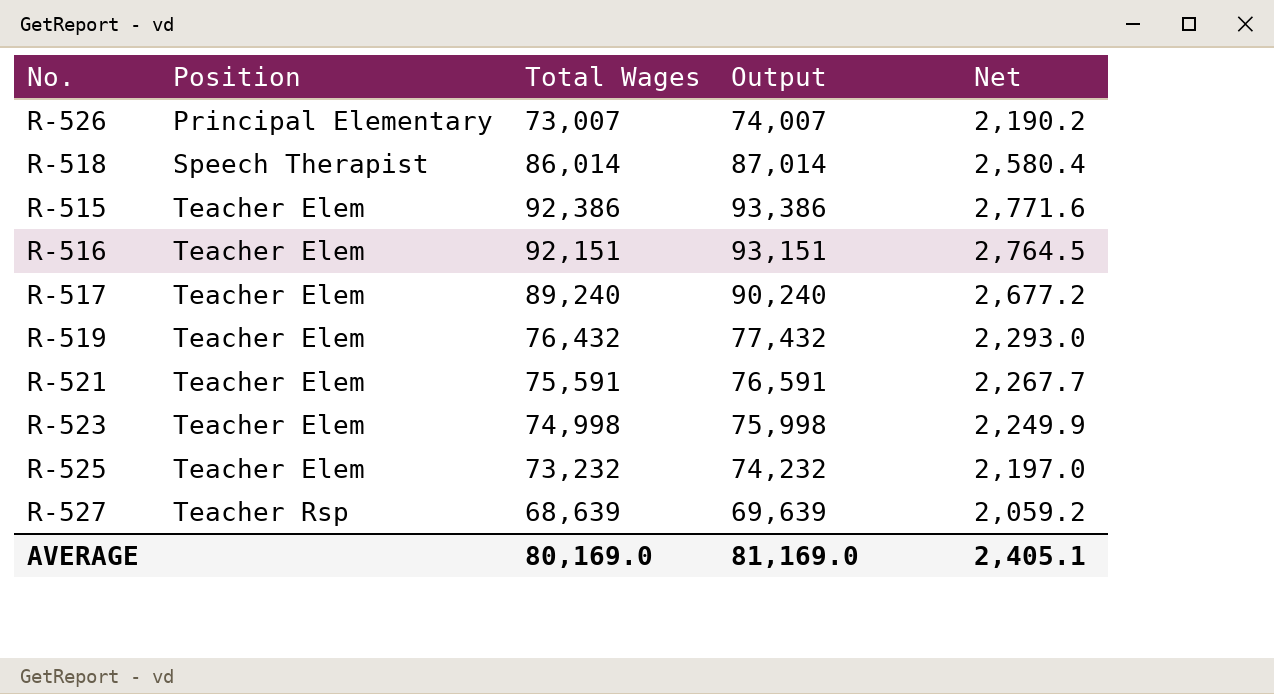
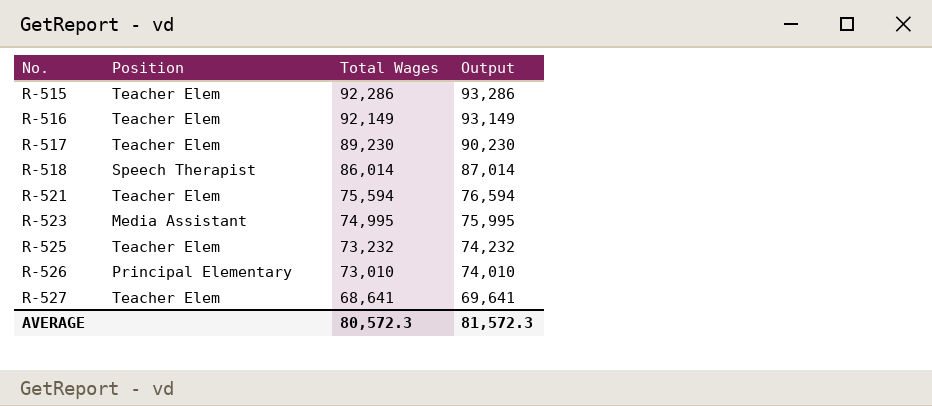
row order: Position ascending -> No. ascending
column Net | formula: [Total Wages] * 0.03 -> none
row R-519: Teacher Elem | 76,432 | 77,432 | 2,293.0 -> none
R-515 | Total Wages: 92,386 -> 92,286
R-515 | Output: 93,386 -> 93,286
R-516 | Total Wages: 92,151 -> 92,149
R-516 | Output: 93,151 -> 93,149
R-517 | Total Wages: 89,240 -> 89,230
R-517 | Output: 90,240 -> 90,230
R-521 | Total Wages: 75,591 -> 75,594
R-521 | Output: 76,591 -> 76,594
R-523 | Position: Teacher Elem -> Media Assistant
R-523 | Total Wages: 74,998 -> 74,995
R-523 | Output: 75,998 -> 75,995
R-526 | Total Wages: 73,007 -> 73,010
R-526 | Output: 74,007 -> 74,010
R-527 | Position: Teacher Rsp -> Teacher Elem
R-527 | Total Wages: 68,639 -> 68,641
R-527 | Output: 69,639 -> 69,641
AVERAGE | Total Wages: 80,169.0 -> 80,572.3
AVERAGE | Output: 81,169.0 -> 81,572.3

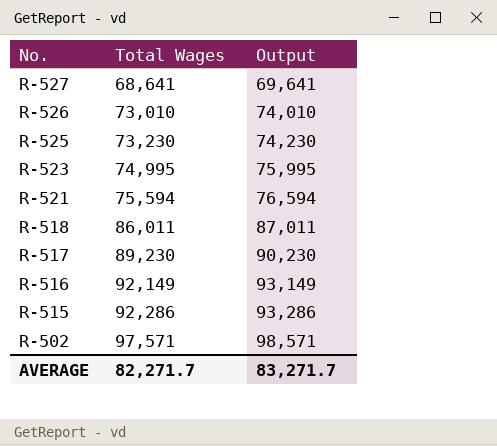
row order: No. ascending -> No. descending
column Position | position: 2 -> none
R-525 | Total Wages: 73,232 -> 73,230
R-525 | Output: 74,232 -> 74,230
R-518 | Total Wages: 86,014 -> 86,011
R-518 | Output: 87,014 -> 87,011
row R-502: none -> 97,571 | 98,571
AVERAGE | Total Wages: 80,572.3 -> 82,271.7
AVERAGE | Output: 81,572.3 -> 83,271.7

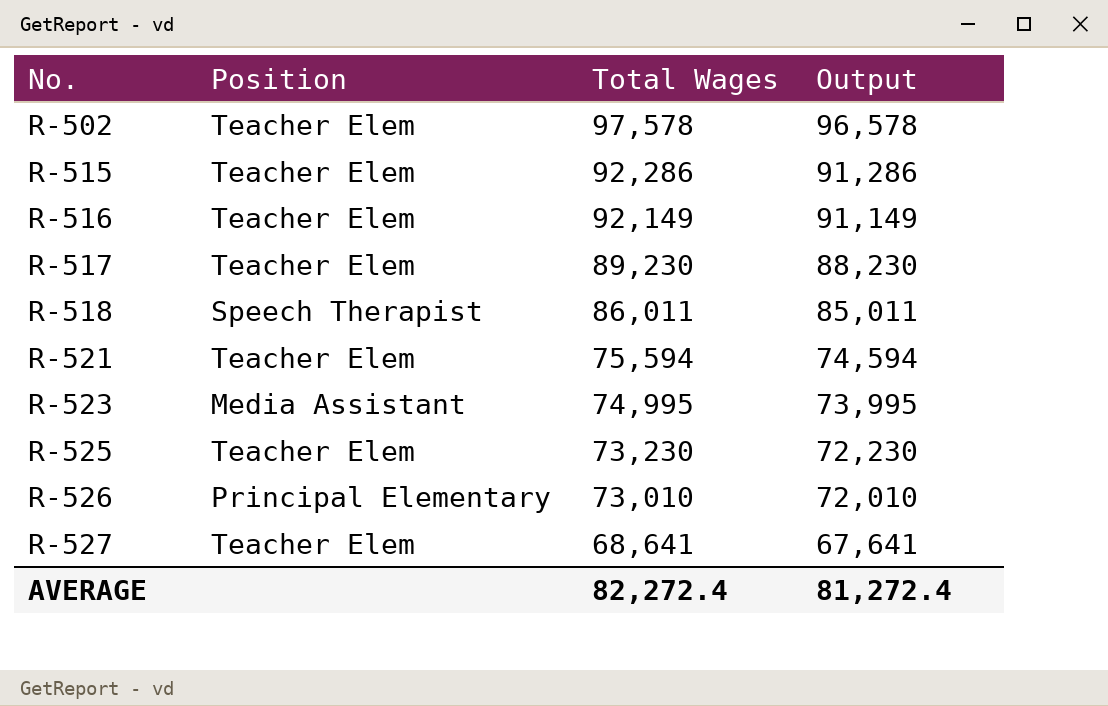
row order: No. descending -> No. ascending
column Position | position: none -> 2
column Output | formula: [Total Wages] + 1000 -> [Total Wages] - 1000
R-502 | Total Wages: 97,571 -> 97,578
AVERAGE | Total Wages: 82,271.7 -> 82,272.4
AVERAGE | Output: 83,271.7 -> 81,272.4

